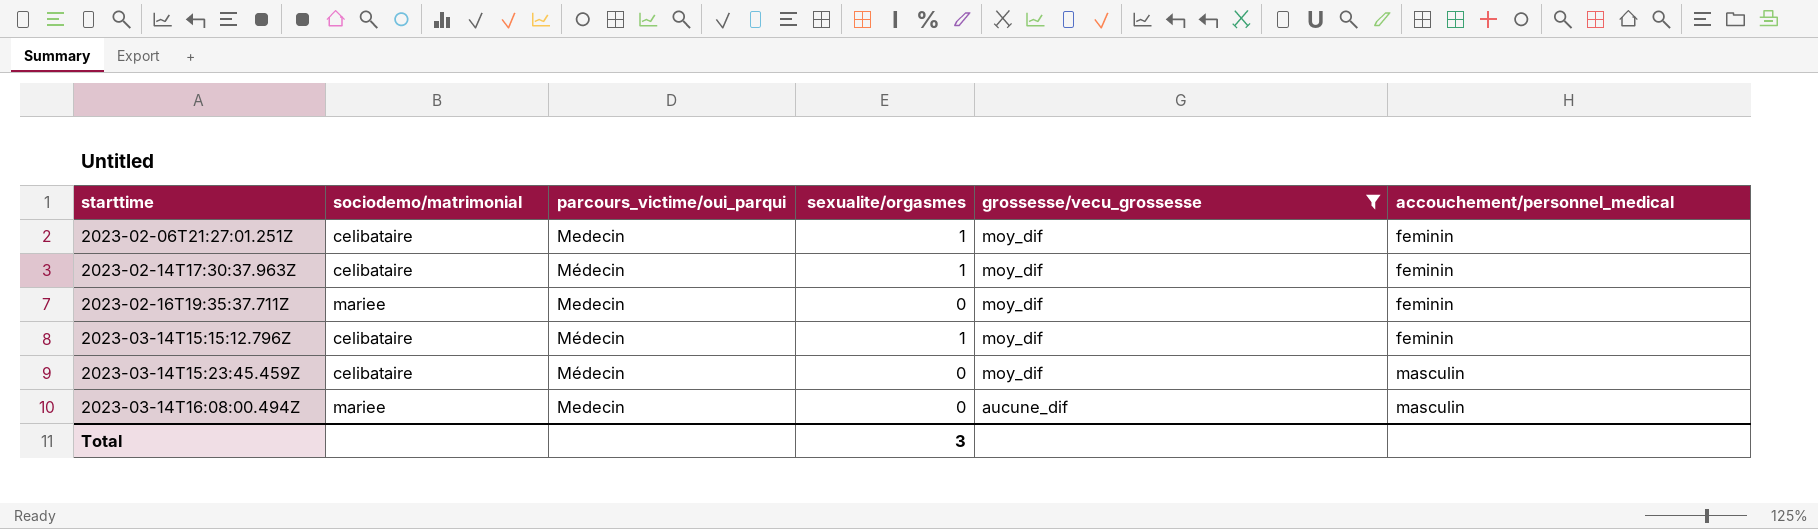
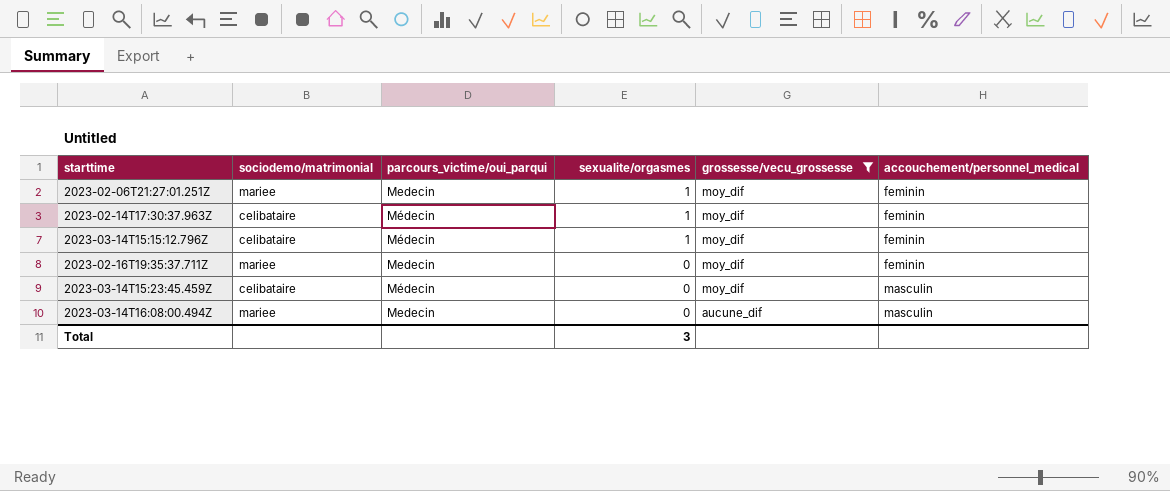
row order: starttime ascending -> sexualite/orgasmes descending
2023-02-06T21:27:01.251Z | sociodemo/matrimonial: celibataire -> mariee

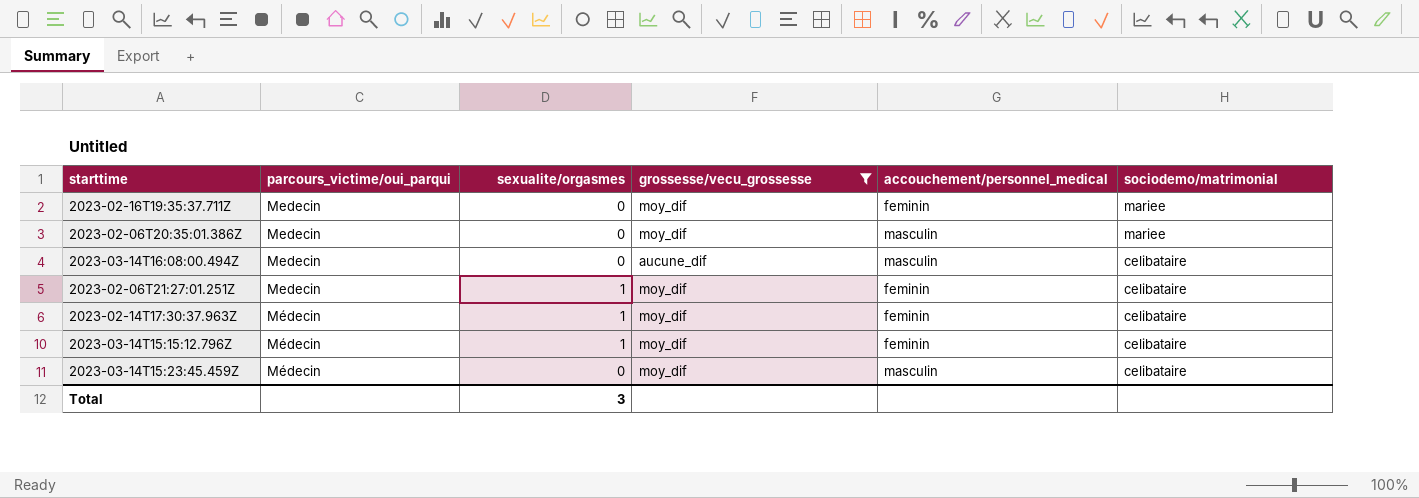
row order: sexualite/orgasmes descending -> sociodemo/matrimonial descending
column sociodemo/matrimonial | position: 2 -> 6
row 2023-02-06T20:35:01.386Z: none -> Medecin | 0 | moy_dif | masculin | mariee
2023-03-14T16:08:00.494Z | sociodemo/matrimonial: mariee -> celibataire
2023-02-06T21:27:01.251Z | sociodemo/matrimonial: mariee -> celibataire

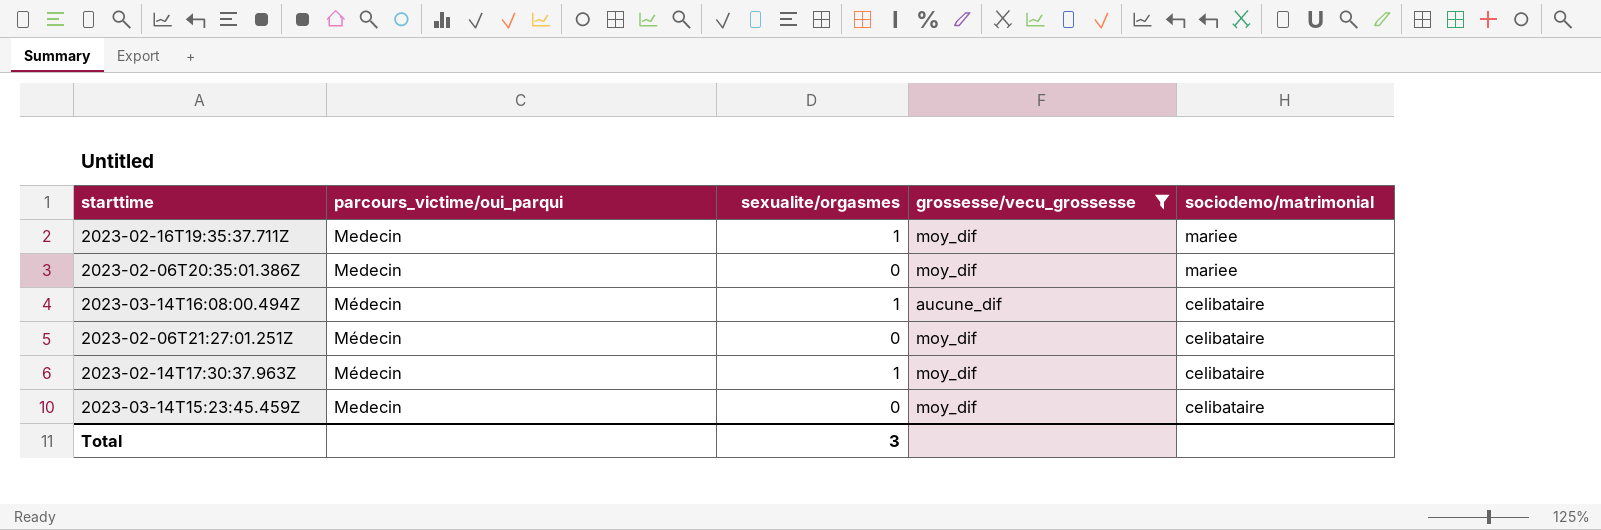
column accouchement/personnel_medical | position: 5 -> none
row 2023-03-14T15:15:12.796Z: Médecin | 1 | moy_dif | feminin | celibataire -> none
2023-02-16T19:35:37.711Z | sexualite/orgasmes: 0 -> 1
2023-03-14T16:08:00.494Z | parcours_victime/oui_parqui: Medecin -> Médecin
2023-03-14T16:08:00.494Z | sexualite/orgasmes: 0 -> 1
2023-02-06T21:27:01.251Z | parcours_victime/oui_parqui: Medecin -> Médecin
2023-02-06T21:27:01.251Z | sexualite/orgasmes: 1 -> 0
2023-03-14T15:23:45.459Z | parcours_victime/oui_parqui: Médecin -> Medecin

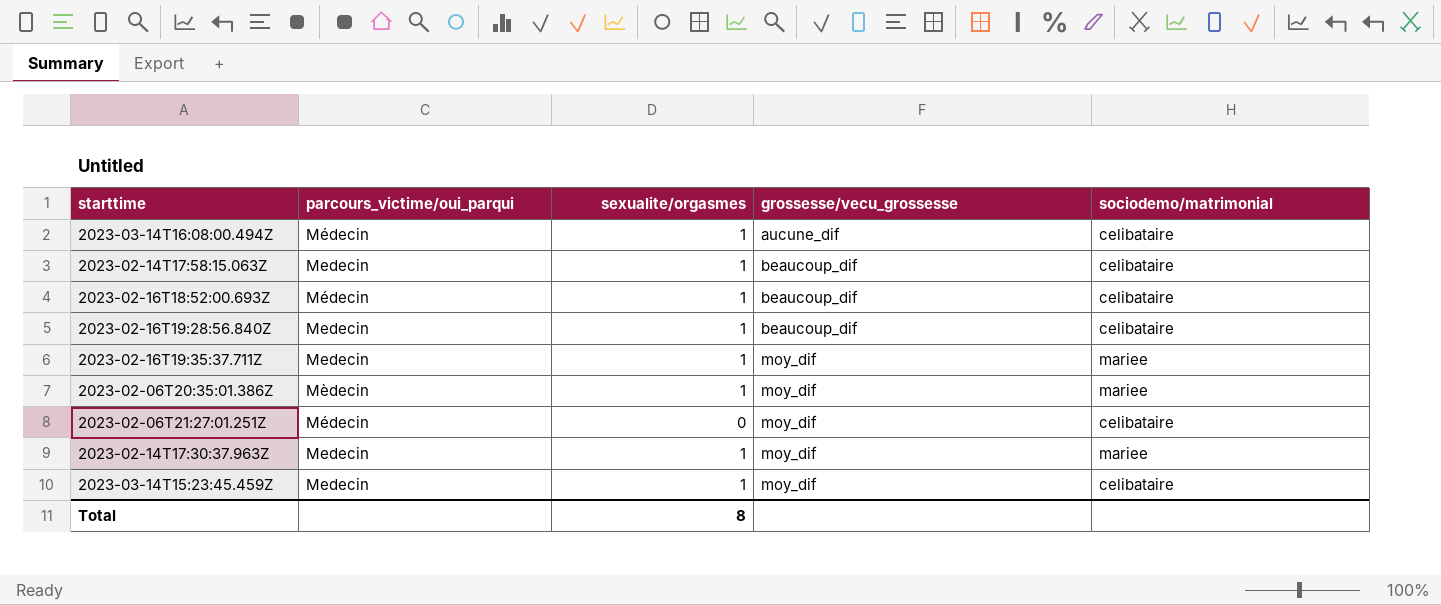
filter: grossesse/vecu_grossesse != beaucoup_dif -> none
row order: sociodemo/matrimonial descending -> grossesse/vecu_grossesse ascending
2023-02-06T20:35:01.386Z | parcours_victime/oui_parqui: Medecin -> Mèdecin
2023-02-06T20:35:01.386Z | sexualite/orgasmes: 0 -> 1
2023-02-14T17:30:37.963Z | parcours_victime/oui_parqui: Médecin -> Medecin
2023-02-14T17:30:37.963Z | sociodemo/matrimonial: celibataire -> mariee
2023-03-14T15:23:45.459Z | sexualite/orgasmes: 0 -> 1
Total | sexualite/orgasmes: 3 -> 8

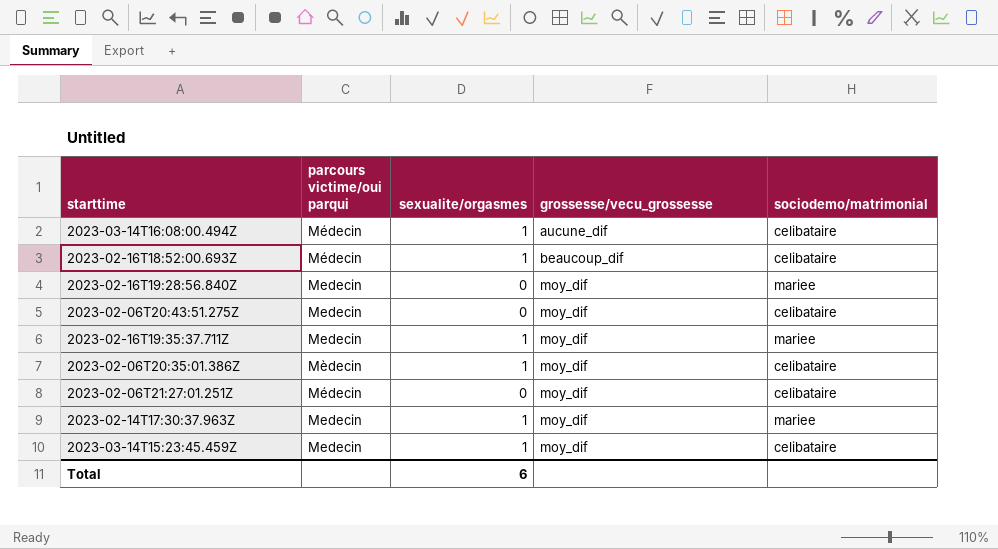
column name: parcours_victime/oui_parqui -> parcours victime/oui parqui
row 2023-02-14T17:58:15.063Z: Medecin | 1 | beaucoup_dif | celibataire -> none
2023-02-16T19:28:56.840Z | sexualite/orgasmes: 1 -> 0
2023-02-16T19:28:56.840Z | grossesse/vecu_grossesse: beaucoup_dif -> moy_dif
2023-02-16T19:28:56.840Z | sociodemo/matrimonial: celibataire -> mariee
row 2023-02-06T20:43:51.275Z: none -> Medecin | 0 | moy_dif | celibataire
2023-02-06T20:35:01.386Z | sociodemo/matrimonial: mariee -> celibataire
Total | sexualite/orgasmes: 8 -> 6

